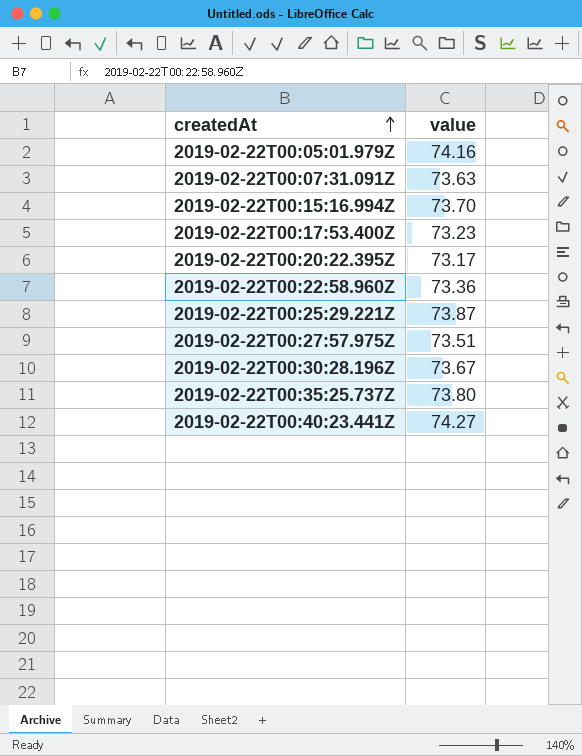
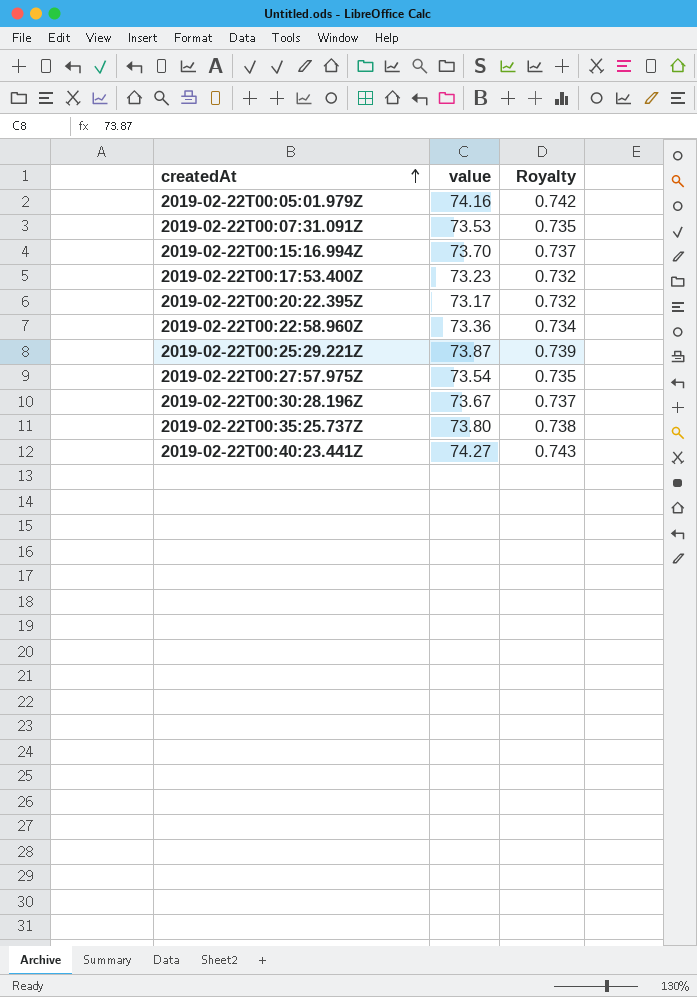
column Royalty | formula: none -> [value] * 0.01
2019-02-22T00:07:31.091Z | value: 73.63 -> 73.53
2019-02-22T00:27:57.975Z | value: 73.51 -> 73.54

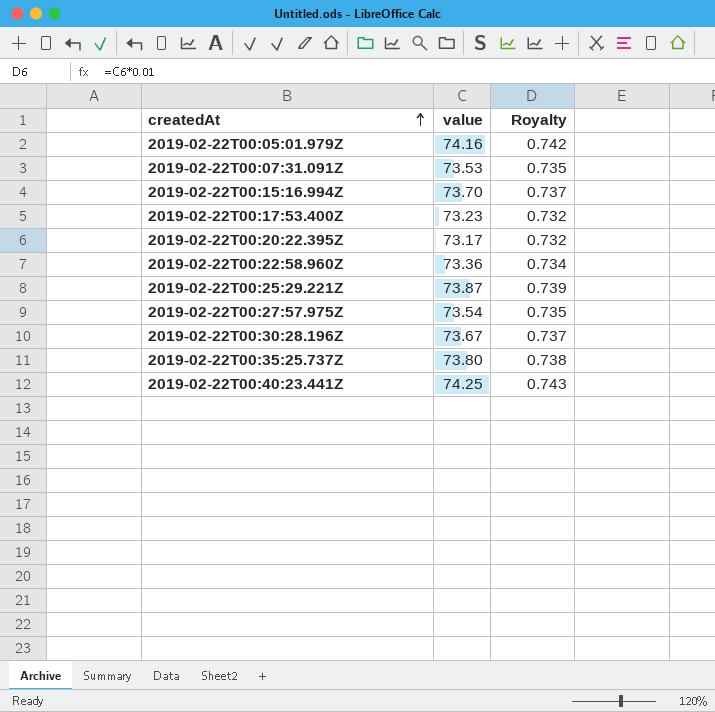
2019-02-22T00:40:23.441Z | value: 74.27 -> 74.25

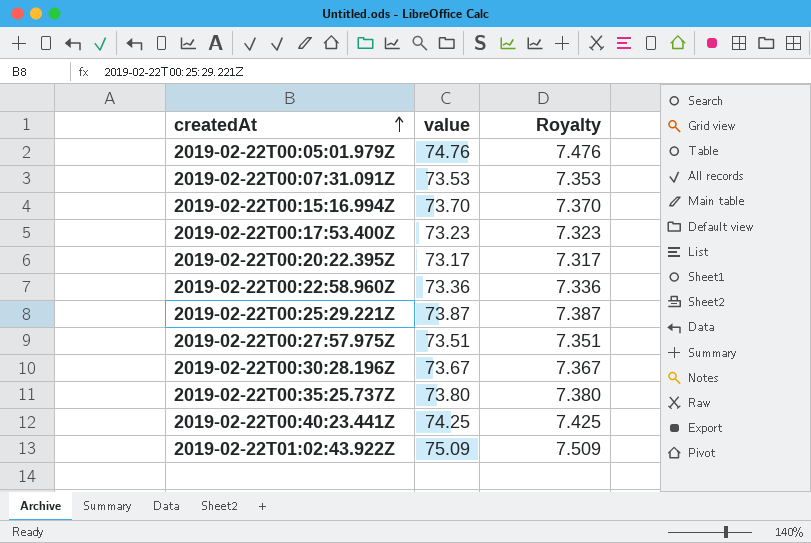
column Royalty | formula: [value] * 0.01 -> [value] * 0.1
2019-02-22T00:05:01.979Z | value: 74.16 -> 74.76
2019-02-22T00:27:57.975Z | value: 73.54 -> 73.51
row 2019-02-22T01:02:43.922Z: none -> 75.09 | 7.509

